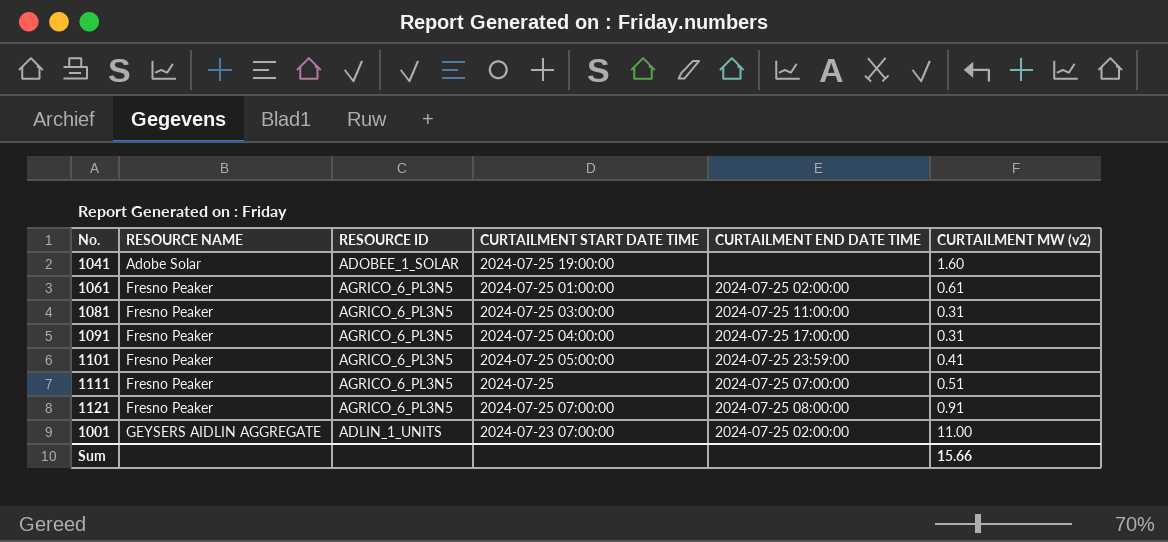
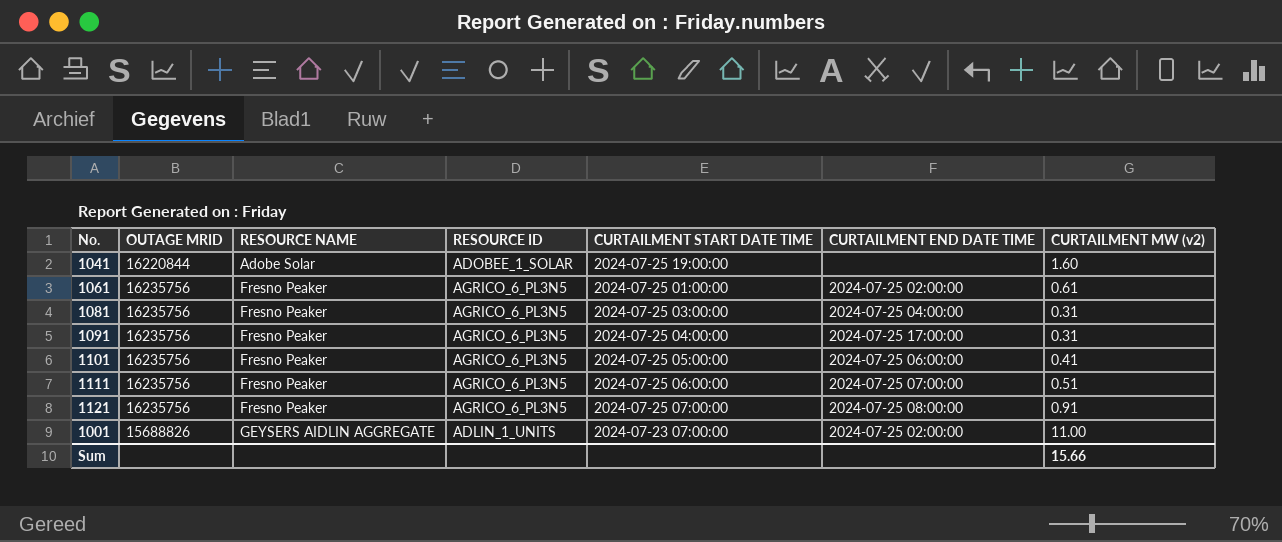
column OUTAGE MRID | position: none -> 2
1081 | CURTAILMENT END DATE TIME: 2024-07-25 11:00:00 -> 2024-07-25 04:00:00
1101 | CURTAILMENT END DATE TIME: 2024-07-25 23:59:00 -> 2024-07-25 06:00:00
1111 | CURTAILMENT START DATE TIME: 2024-07-25 -> 2024-07-25 06:00:00

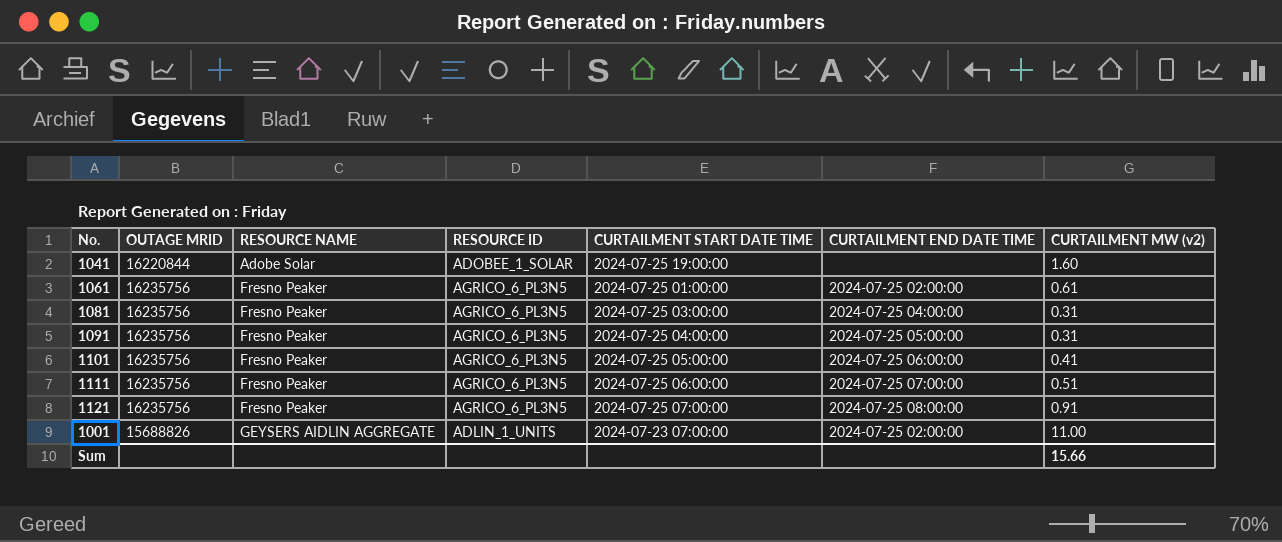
1091 | CURTAILMENT END DATE TIME: 2024-07-25 17:00:00 -> 2024-07-25 05:00:00

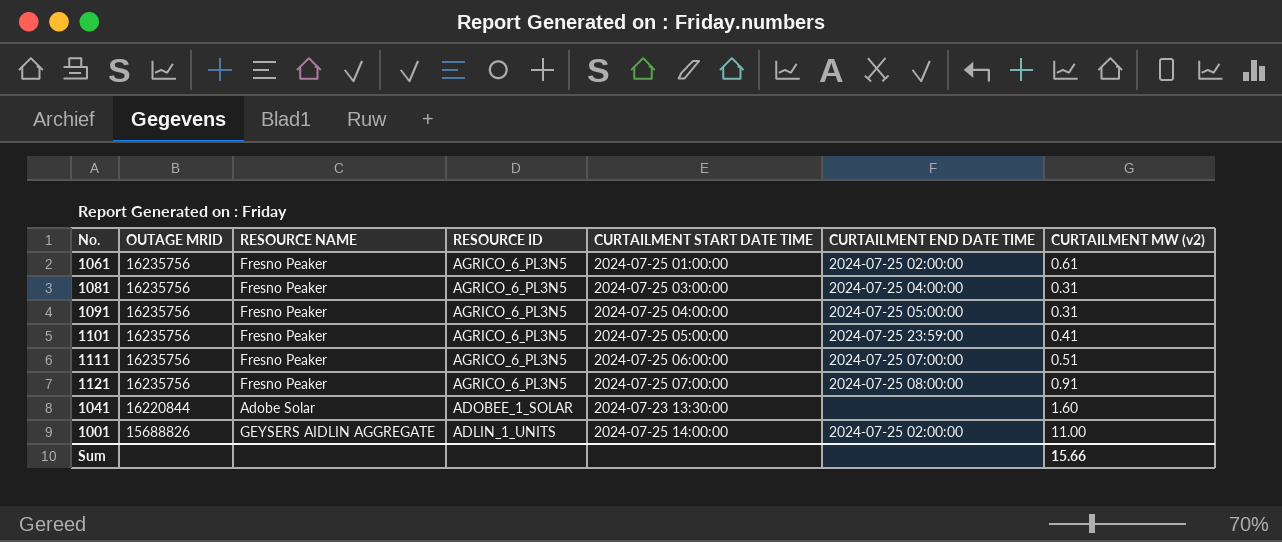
row order: RESOURCE NAME ascending -> OUTAGE MRID descending
1101 | CURTAILMENT END DATE TIME: 2024-07-25 06:00:00 -> 2024-07-25 23:59:00
1041 | CURTAILMENT START DATE TIME: 2024-07-25 19:00:00 -> 2024-07-23 13:30:00
1001 | CURTAILMENT START DATE TIME: 2024-07-23 07:00:00 -> 2024-07-25 14:00:00

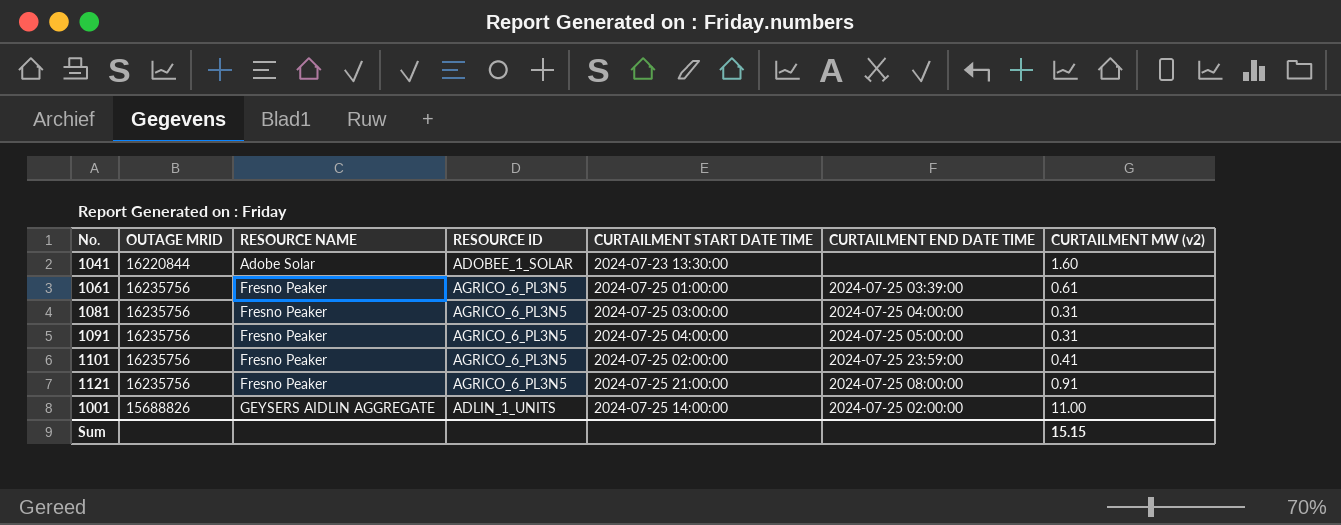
row order: OUTAGE MRID descending -> RESOURCE NAME ascending
row 1111: 16235756 | Fresno Peaker | AGRICO_6_PL3N5 | 2024-07-25 06:00:00 | 2024-07-25 07:00:00 | 0.51 -> none
1061 | CURTAILMENT END DATE TIME: 2024-07-25 02:00:00 -> 2024-07-25 03:39:00
1101 | CURTAILMENT START DATE TIME: 2024-07-25 05:00:00 -> 2024-07-25 02:00:00
1121 | CURTAILMENT START DATE TIME: 2024-07-25 07:00:00 -> 2024-07-25 21:00:00
Sum | CURTAILMENT MW (v2): 15.66 -> 15.15

